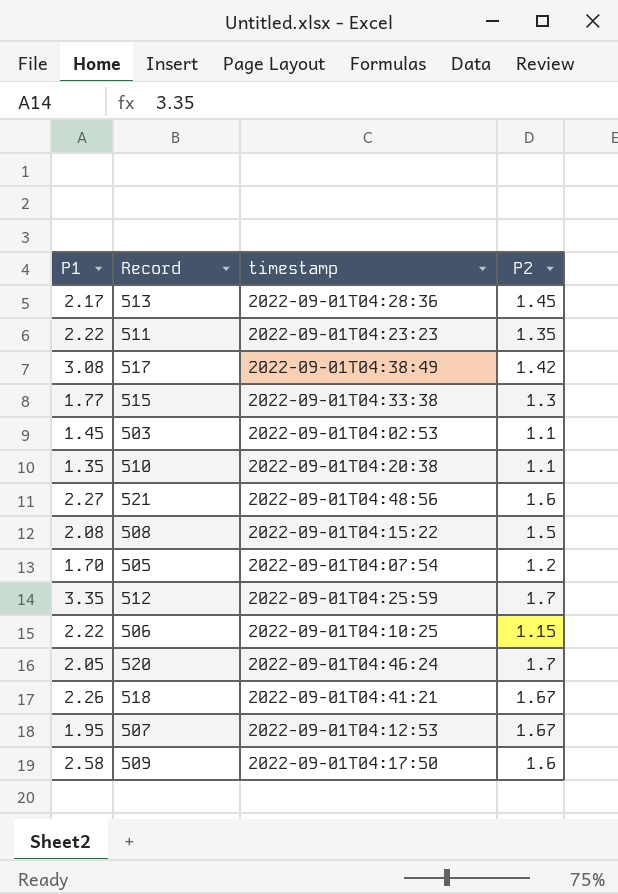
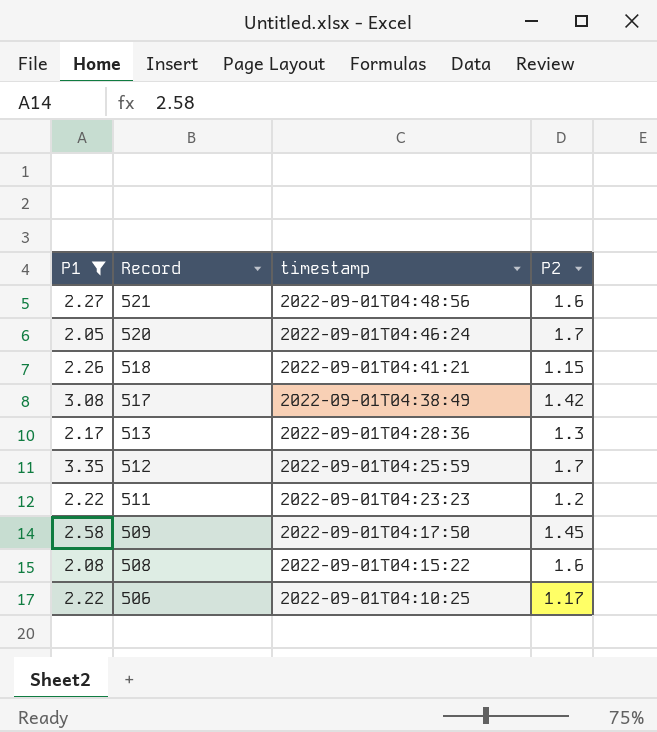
filter: none -> P1 >= 2.05
row order: none -> Record descending
518 | P2: 1.67 -> 1.15
513 | P2: 1.45 -> 1.3
511 | P2: 1.35 -> 1.2
509 | P2: 1.6 -> 1.45
508 | P2: 1.5 -> 1.6
506 | P2: 1.15 -> 1.17

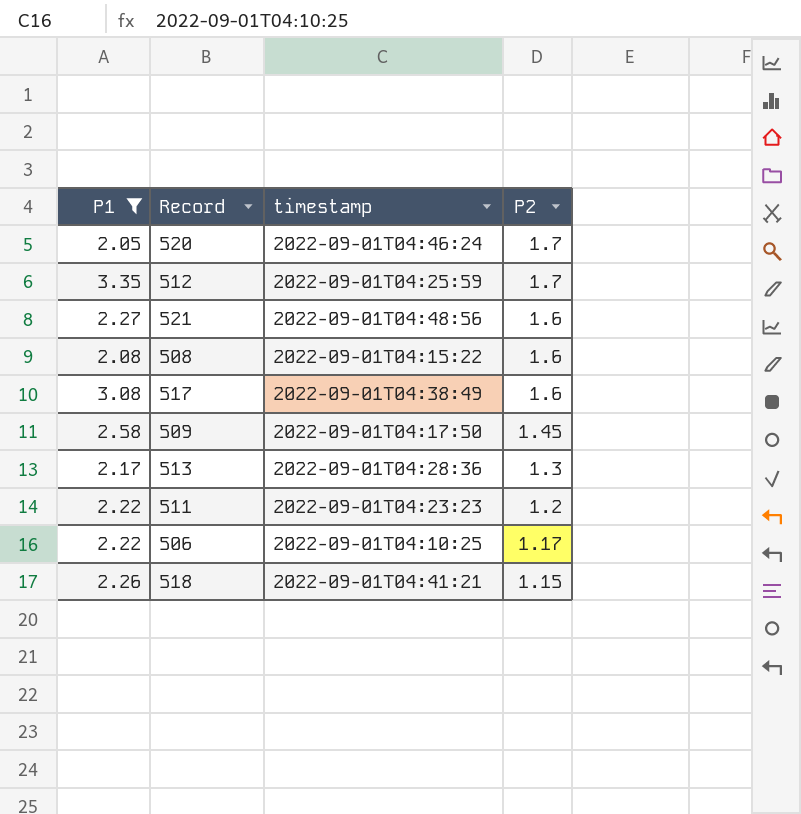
row order: Record descending -> P2 descending
517 | P2: 1.42 -> 1.6

